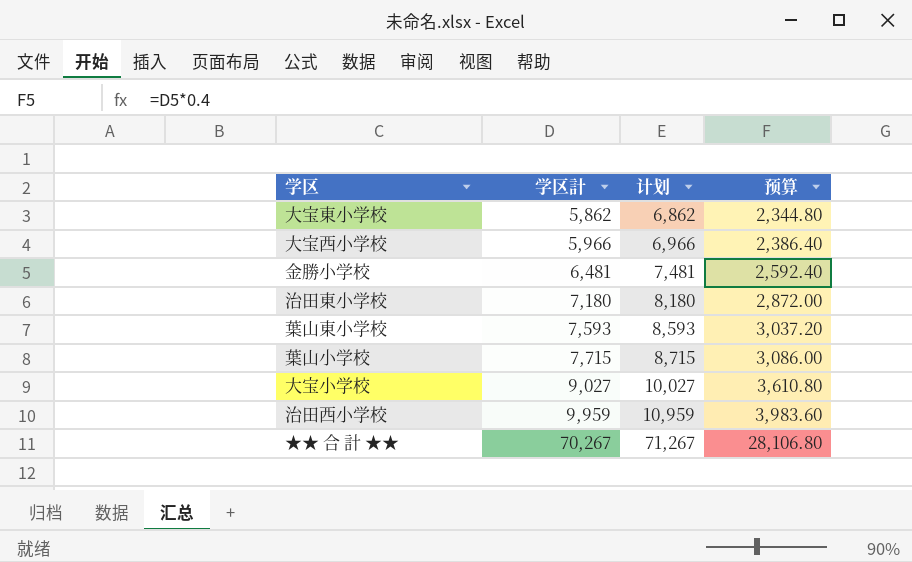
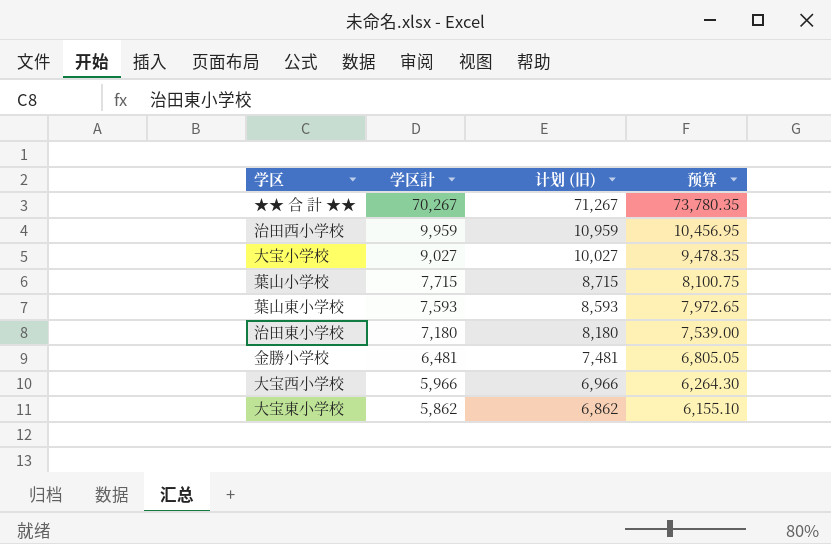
row order: 学区計 ascending -> 学区計 descending
column name: 计划 -> 计划 (旧)
column 预算 | formula: [学区計] * 0.4 -> [学区計] * 1.05

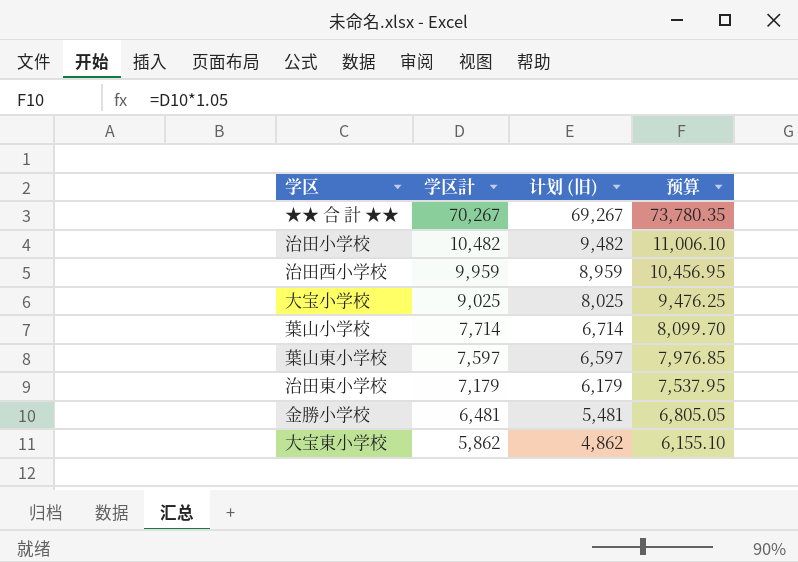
column 计划 (旧) | formula: [学区計] + 1000 -> [学区計] - 1000
row 大宝西小学校: 5,966 | 6,966 | 6,264.30 -> none
row 治田小学校: none -> 10,482 | 9,482 | 11,006.10
大宝小学校 | 学区計: 9,027 -> 9,025
大宝小学校 | 预算: 9,478.35 -> 9,476.25
葉山小学校 | 学区計: 7,715 -> 7,714
葉山小学校 | 预算: 8,100.75 -> 8,099.70
葉山東小学校 | 学区計: 7,593 -> 7,597
葉山東小学校 | 预算: 7,972.65 -> 7,976.85
治田東小学校 | 学区計: 7,180 -> 7,179
治田東小学校 | 预算: 7,539.00 -> 7,537.95

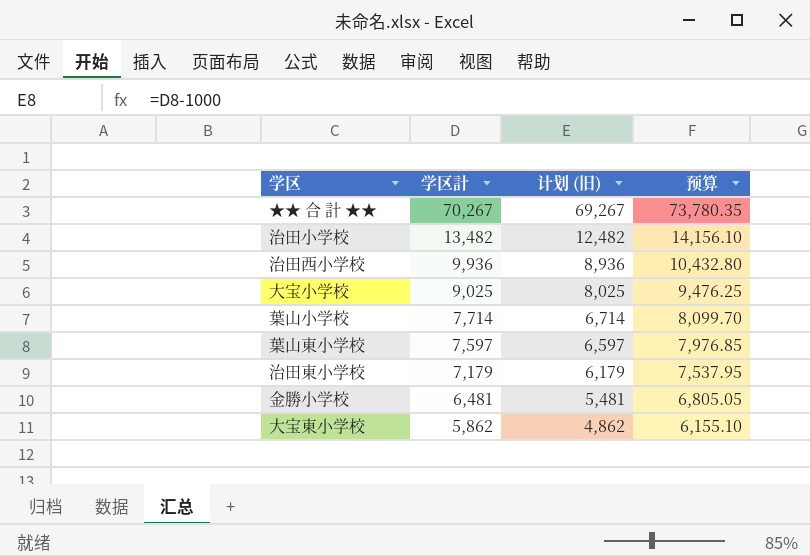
治田小学校 | 学区計: 10,482 -> 13,482
治田小学校 | 计划 (旧): 9,482 -> 12,482
治田小学校 | 预算: 11,006.10 -> 14,156.10
治田西小学校 | 学区計: 9,959 -> 9,936
治田西小学校 | 计划 (旧): 8,959 -> 8,936
治田西小学校 | 预算: 10,456.95 -> 10,432.80

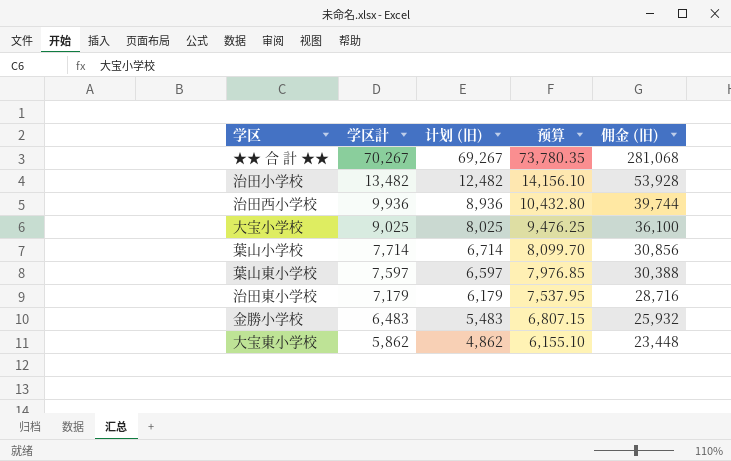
column 佣金 (旧) | formula: none -> [学区計] * 4
金勝小学校 | 学区計: 6,481 -> 6,483
金勝小学校 | 计划 (旧): 5,481 -> 5,483
金勝小学校 | 预算: 6,805.05 -> 6,807.15

